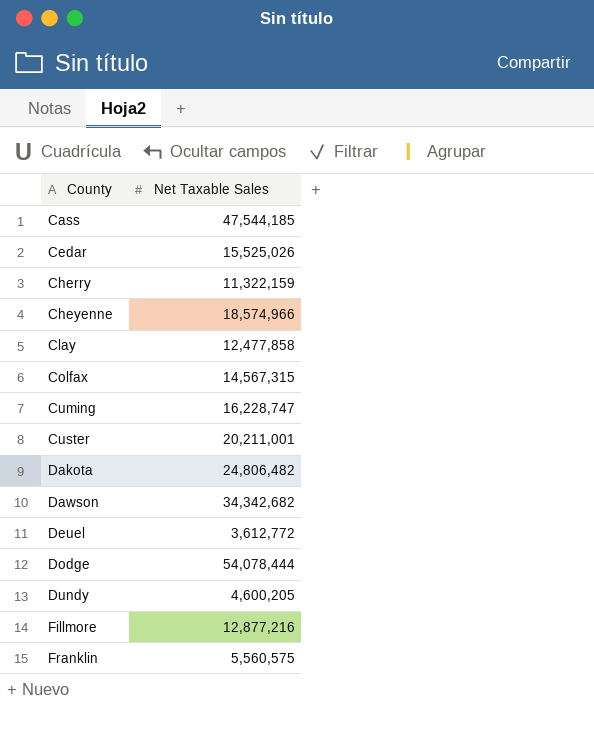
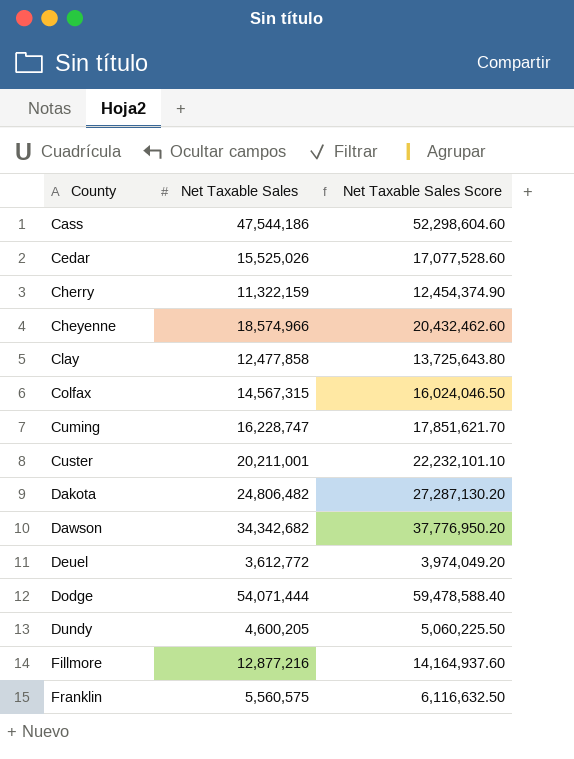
column Net Taxable Sales Score | formula: none -> [Net Taxable Sales] * 1.1
Cass | Net Taxable Sales: 47,544,185 -> 47,544,186
Dodge | Net Taxable Sales: 54,078,444 -> 54,071,444

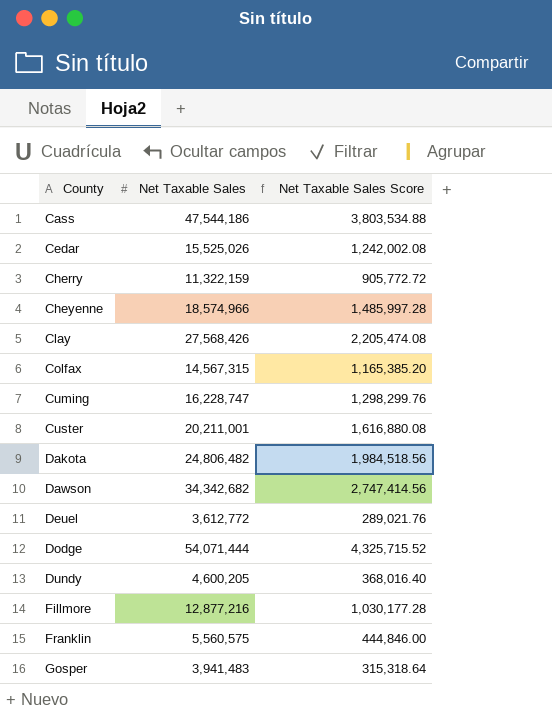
column Net Taxable Sales Score | formula: [Net Taxable Sales] * 1.1 -> [Net Taxable Sales] * 0.08
Clay | Net Taxable Sales: 12,477,858 -> 27,568,426
row Gosper: none -> 3,941,483 | 315,318.64

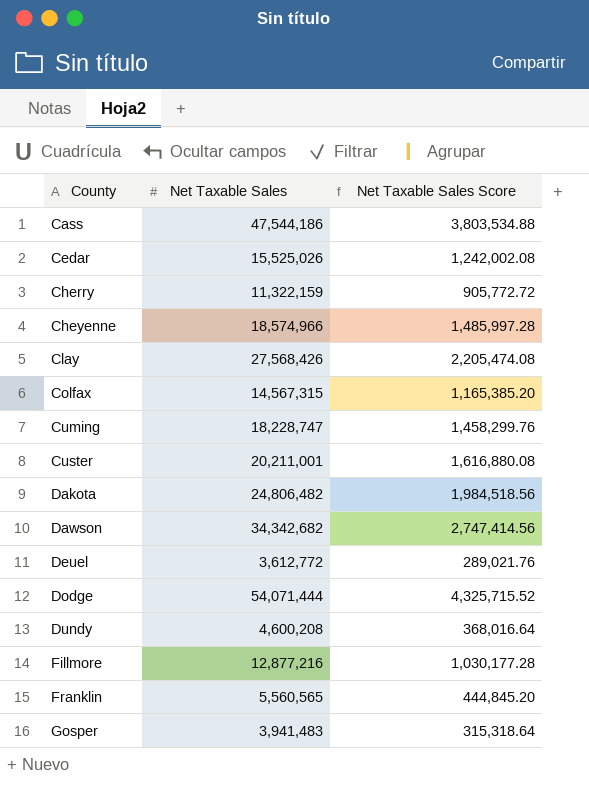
Cuming | Net Taxable Sales: 16,228,747 -> 18,228,747
Cuming | Net Taxable Sales Score: 1,298,299.76 -> 1,458,299.76
Dundy | Net Taxable Sales: 4,600,205 -> 4,600,208
Dundy | Net Taxable Sales Score: 368,016.40 -> 368,016.64
Franklin | Net Taxable Sales: 5,560,575 -> 5,560,565
Franklin | Net Taxable Sales Score: 444,846.00 -> 444,845.20

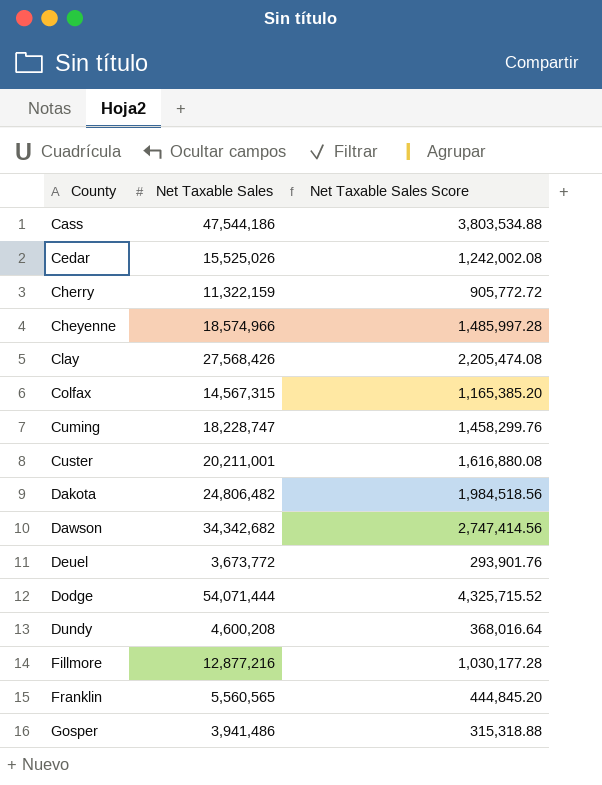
Deuel | Net Taxable Sales: 3,612,772 -> 3,673,772
Deuel | Net Taxable Sales Score: 289,021.76 -> 293,901.76
Gosper | Net Taxable Sales: 3,941,483 -> 3,941,486
Gosper | Net Taxable Sales Score: 315,318.64 -> 315,318.88

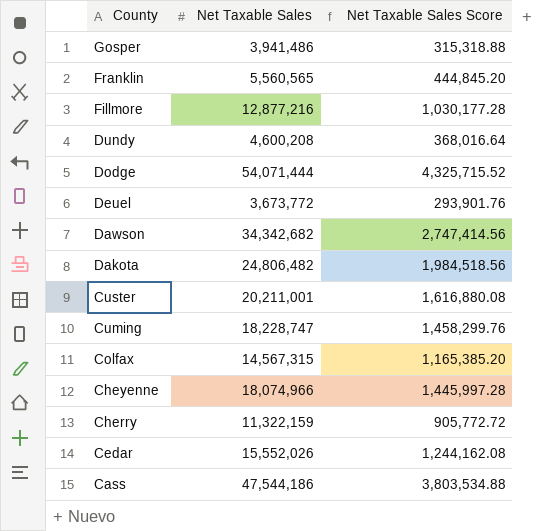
row order: County ascending -> County descending
row Clay: 27,568,426 | 2,205,474.08 -> none
Cheyenne | Net Taxable Sales: 18,574,966 -> 18,074,966
Cheyenne | Net Taxable Sales Score: 1,485,997.28 -> 1,445,997.28
Cedar | Net Taxable Sales: 15,525,026 -> 15,552,026
Cedar | Net Taxable Sales Score: 1,242,002.08 -> 1,244,162.08

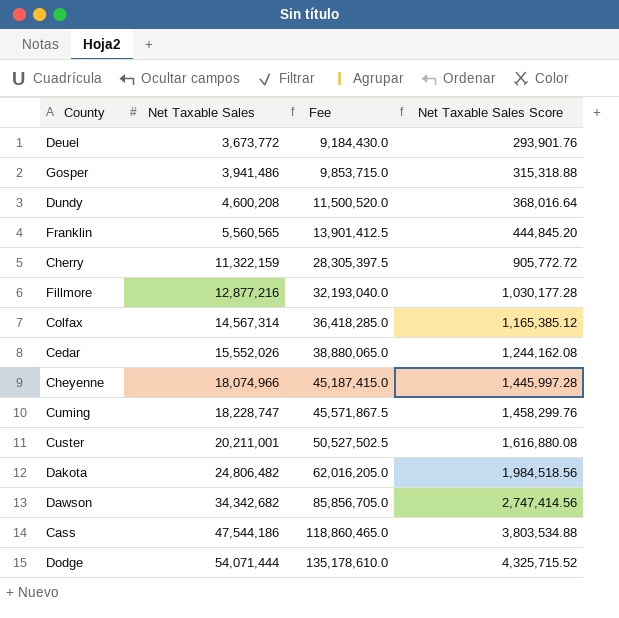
row order: County descending -> Net Taxable Sales ascending
column Fee | formula: none -> [Net Taxable Sales] * 2.5
Colfax | Net Taxable Sales: 14,567,315 -> 14,567,314
Colfax | Net Taxable Sales Score: 1,165,385.20 -> 1,165,385.12

